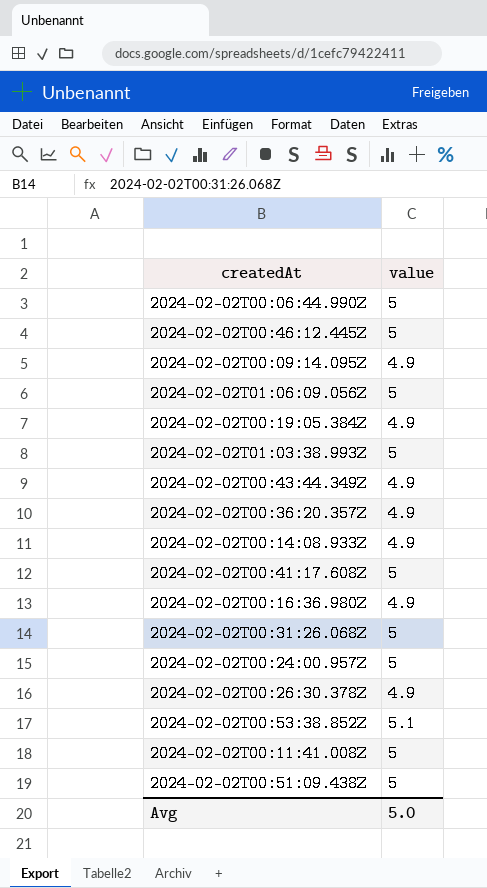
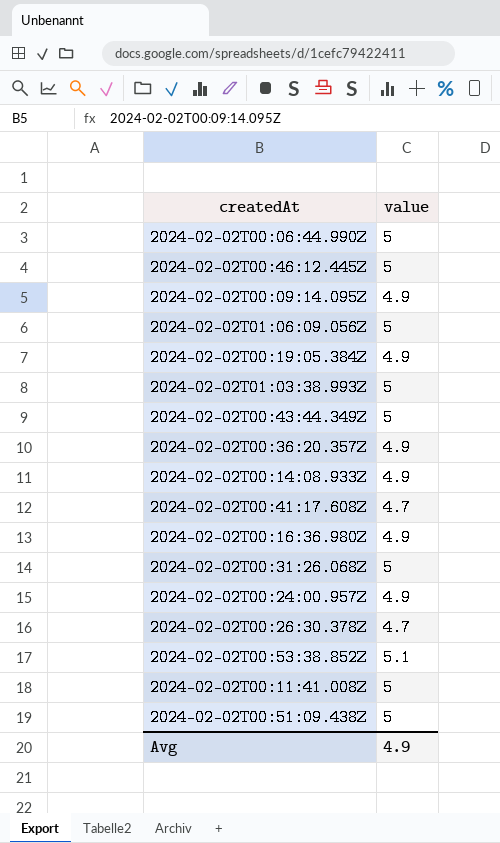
2024-02-02T00:43:44.349Z | value: 4.9 -> 5
2024-02-02T00:41:17.608Z | value: 5 -> 4.7
2024-02-02T00:24:00.957Z | value: 5 -> 4.9
2024-02-02T00:26:30.378Z | value: 4.9 -> 4.7
Avg | value: 5.0 -> 4.9

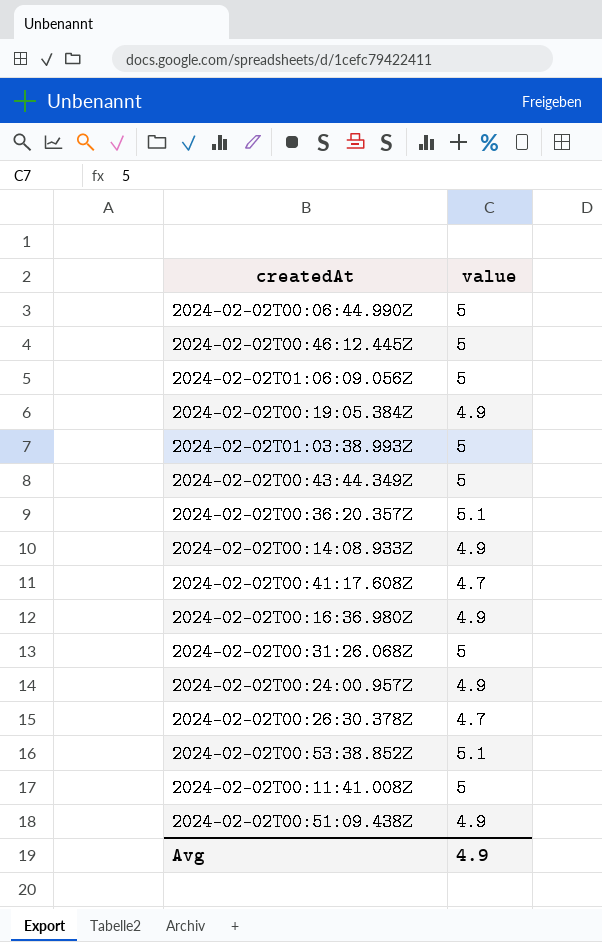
row 2024-02-02T00:09:14.095Z: 4.9 -> none
2024-02-02T00:36:20.357Z | value: 4.9 -> 5.1
2024-02-02T00:51:09.438Z | value: 5 -> 4.9

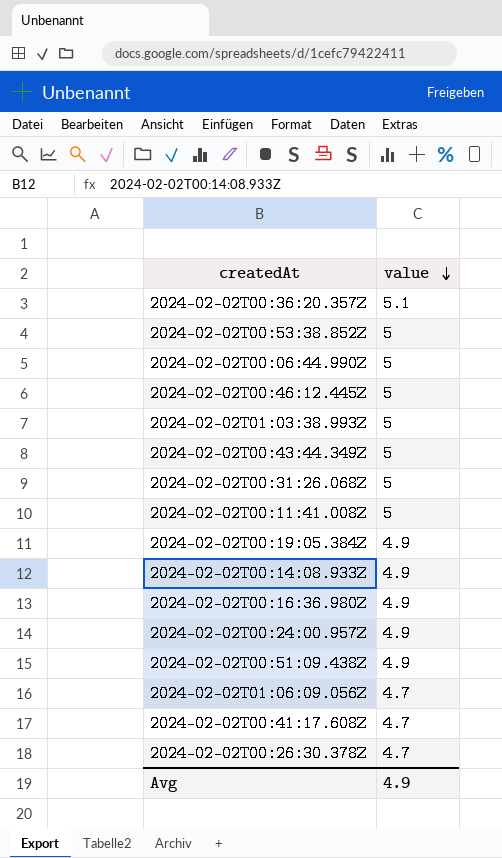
row order: none -> value descending
2024-02-02T00:53:38.852Z | value: 5.1 -> 5
2024-02-02T01:06:09.056Z | value: 5 -> 4.7

